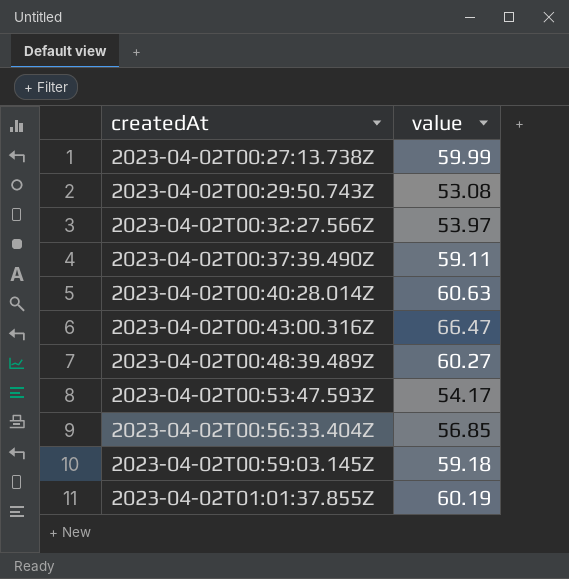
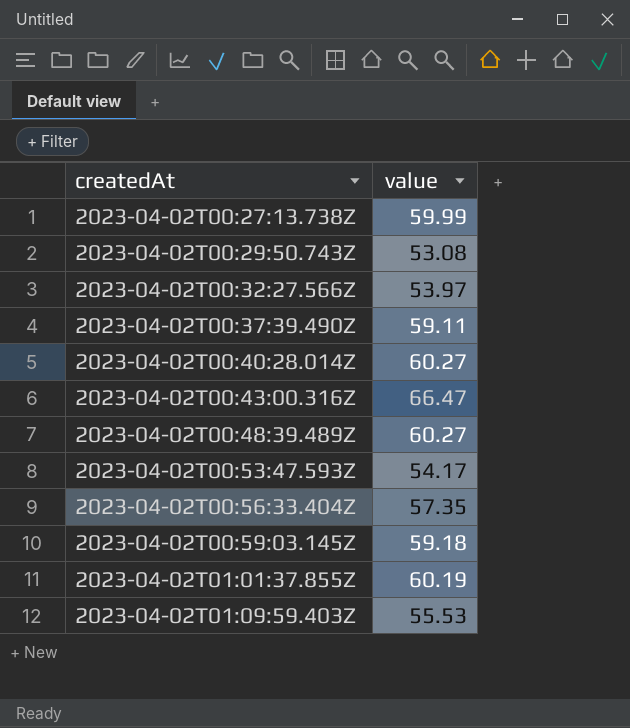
2023-04-02T00:40:28.014Z | value: 60.63 -> 60.27
2023-04-02T00:56:33.404Z | value: 56.85 -> 57.35
row 2023-04-02T01:09:59.403Z: none -> 55.53

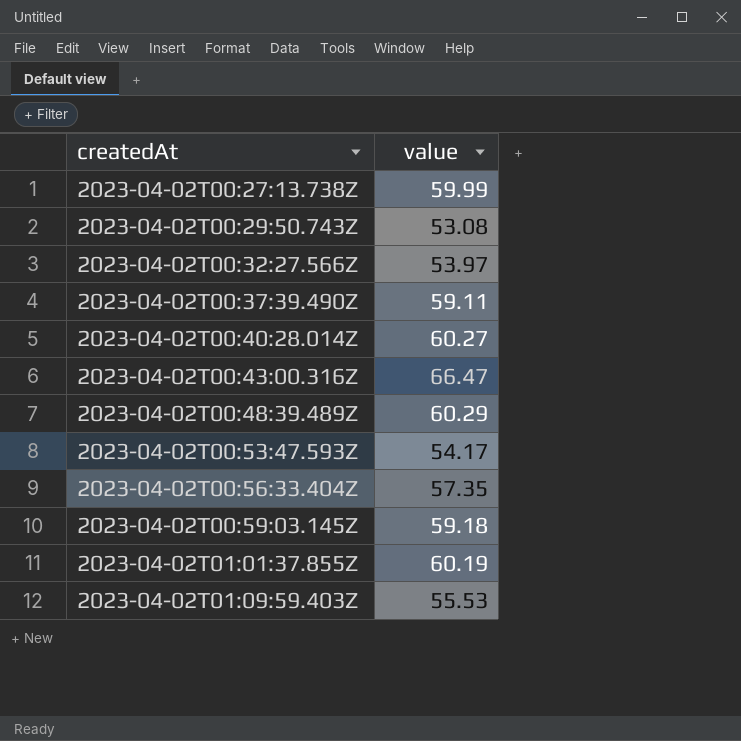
2023-04-02T00:48:39.489Z | value: 60.27 -> 60.29

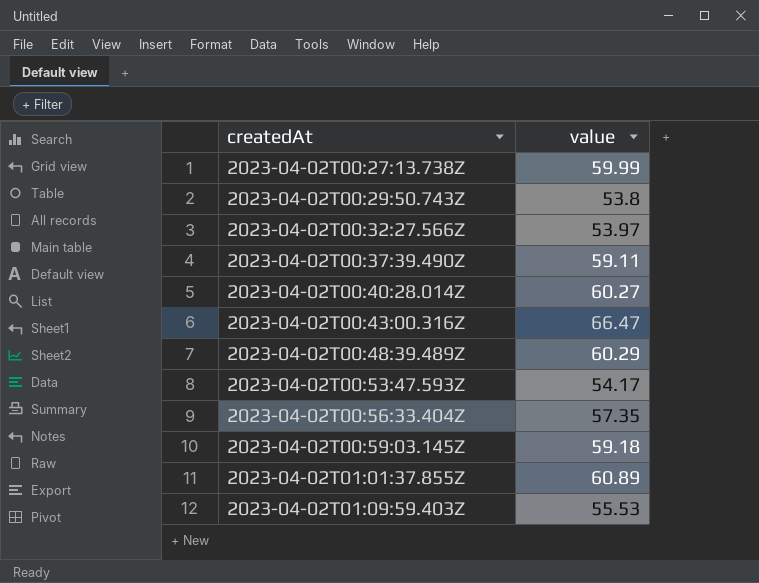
2023-04-02T00:29:50.743Z | value: 53.08 -> 53.8
2023-04-02T01:01:37.855Z | value: 60.19 -> 60.89

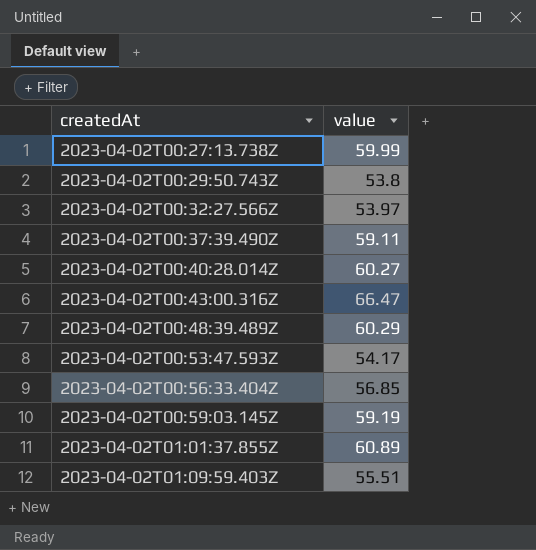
2023-04-02T00:56:33.404Z | value: 57.35 -> 56.85
2023-04-02T00:59:03.145Z | value: 59.18 -> 59.19
2023-04-02T01:09:59.403Z | value: 55.53 -> 55.51

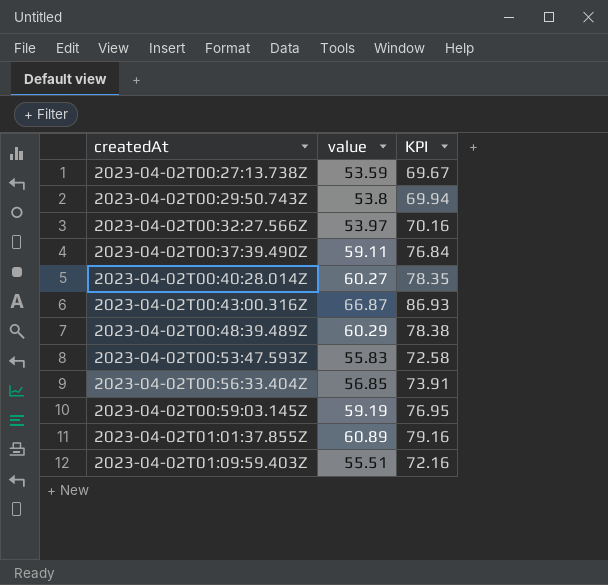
column KPI | formula: none -> [value] * 1.3
2023-04-02T00:27:13.738Z | value: 59.99 -> 53.59
2023-04-02T00:43:00.316Z | value: 66.47 -> 66.87
2023-04-02T00:53:47.593Z | value: 54.17 -> 55.83

